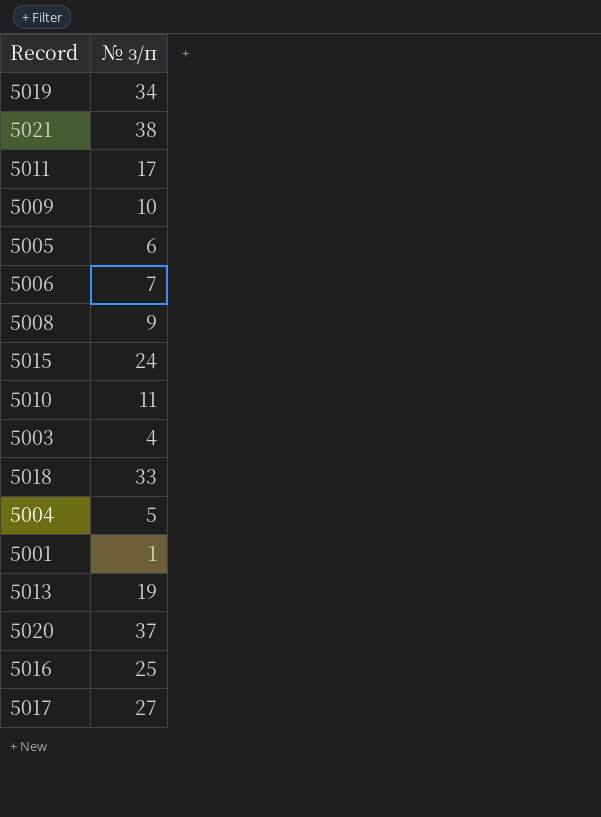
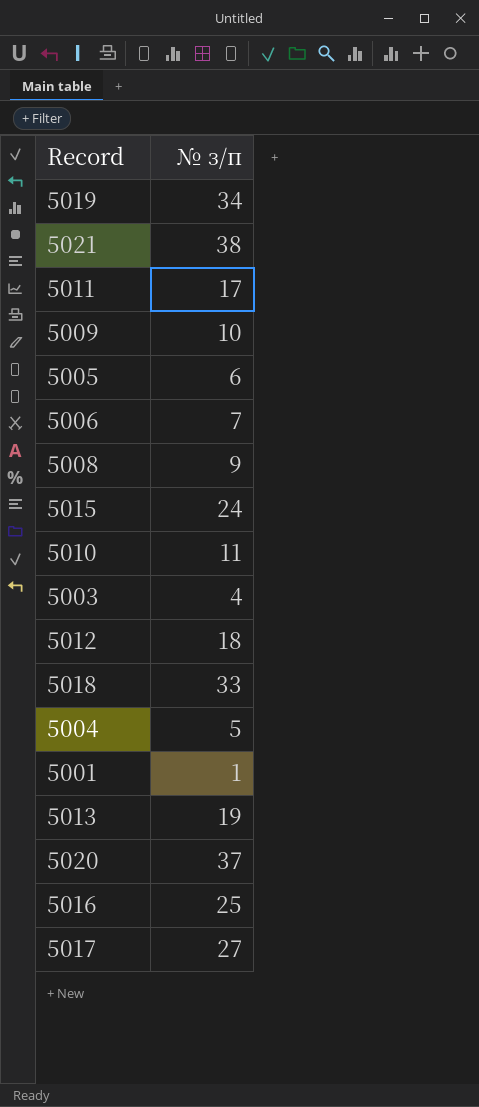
row 5012: none -> 18

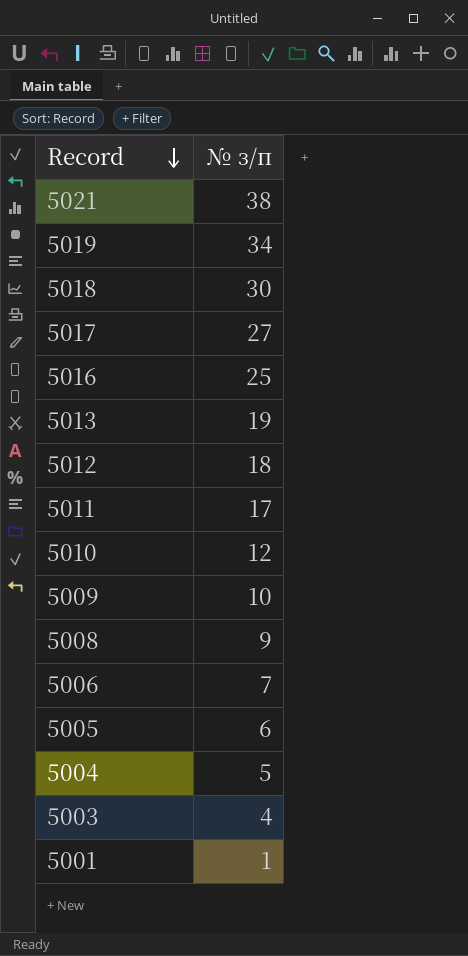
row order: none -> Record descending
row 5015: 24 -> none
row 5020: 37 -> none
5018 | № з/п: 33 -> 30
5010 | № з/п: 11 -> 12

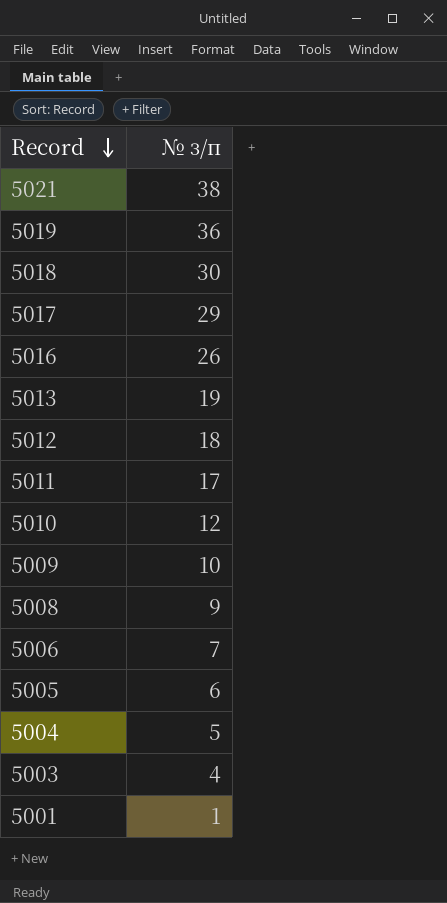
5019 | № з/п: 34 -> 36
5017 | № з/п: 27 -> 29
5016 | № з/п: 25 -> 26

